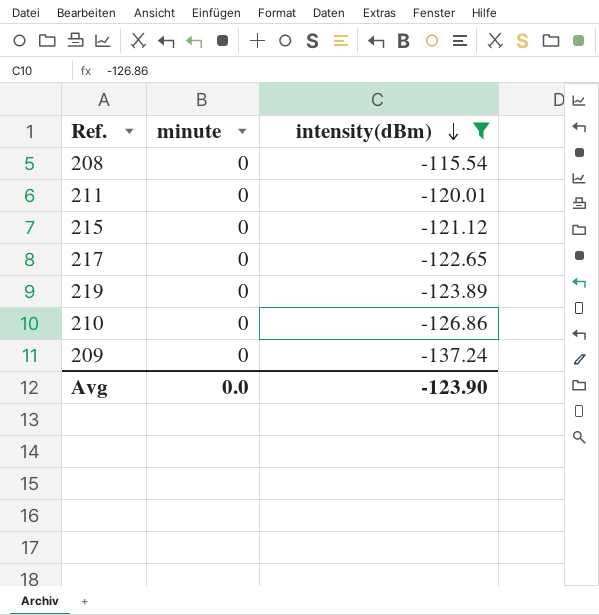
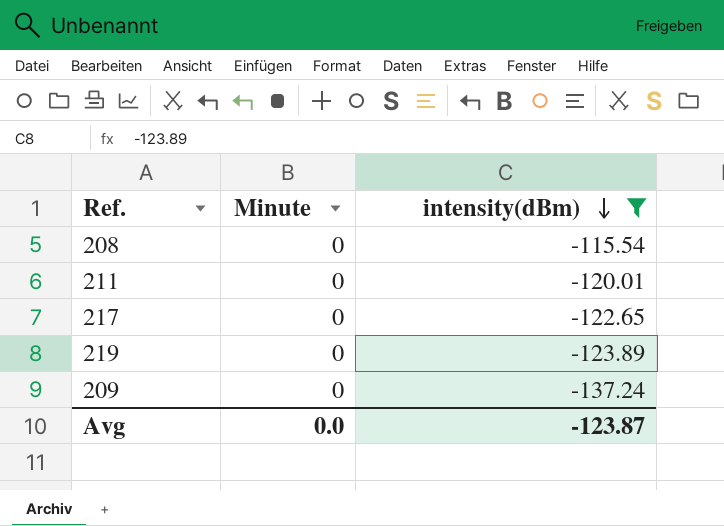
column name: minute -> Minute
row 215: 0 | -121.12 -> none
row 210: 0 | -126.86 -> none
Avg | intensity(dBm): -123.90 -> -123.87

